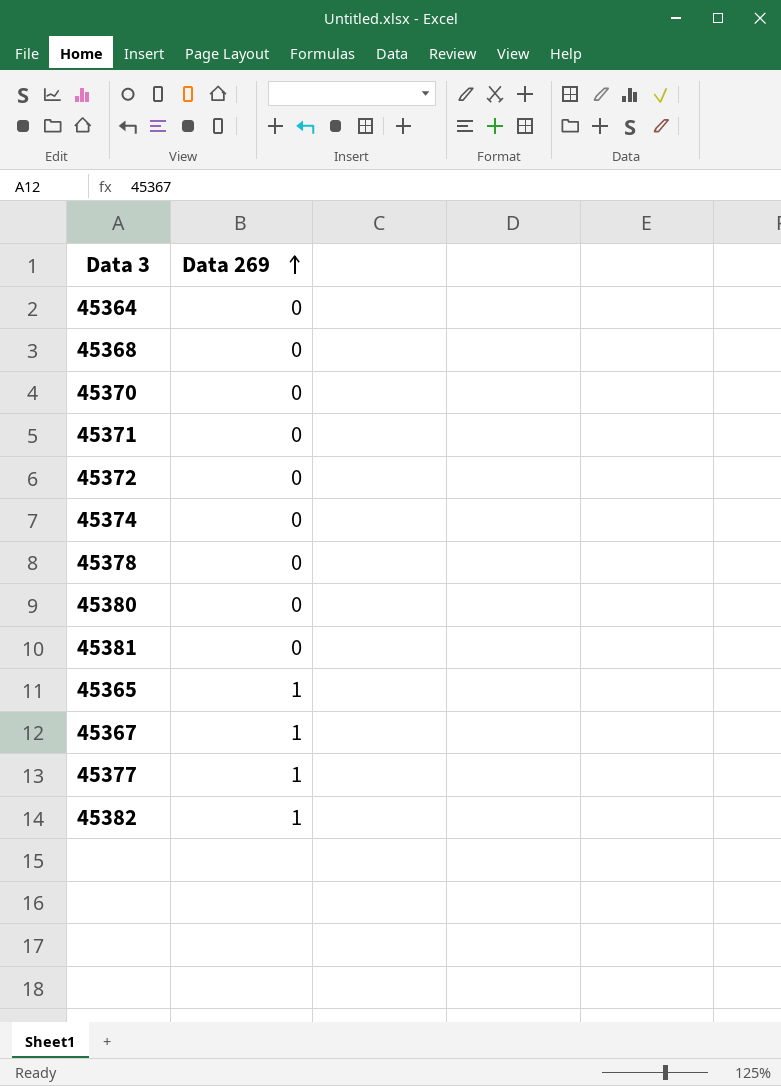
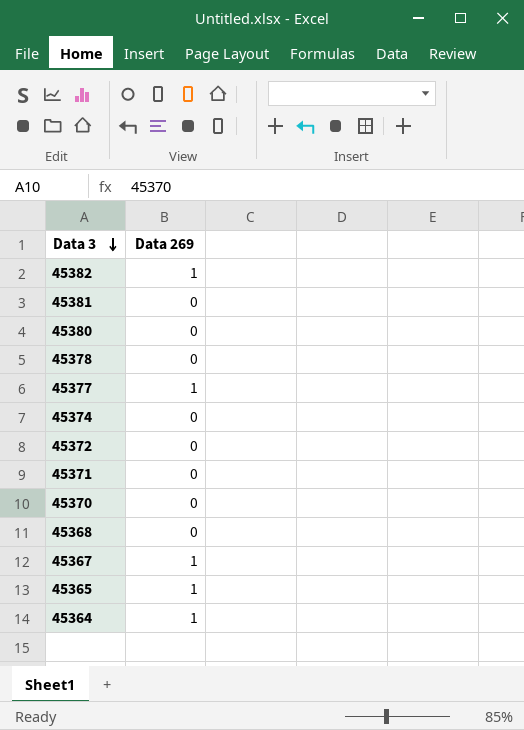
row order: Data 269 ascending -> Data 3 descending
45364 | Data 269: 0 -> 1

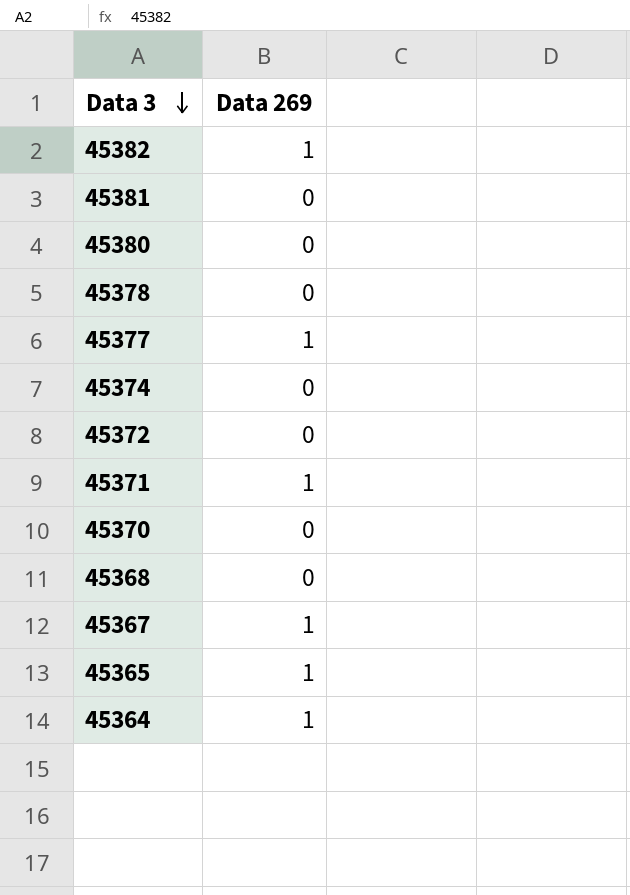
45371 | Data 269: 0 -> 1

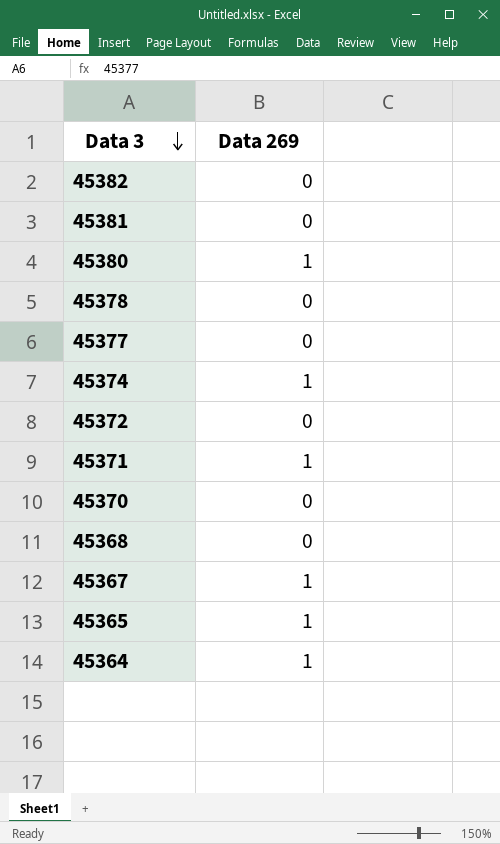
45382 | Data 269: 1 -> 0
45380 | Data 269: 0 -> 1
45377 | Data 269: 1 -> 0
45374 | Data 269: 0 -> 1

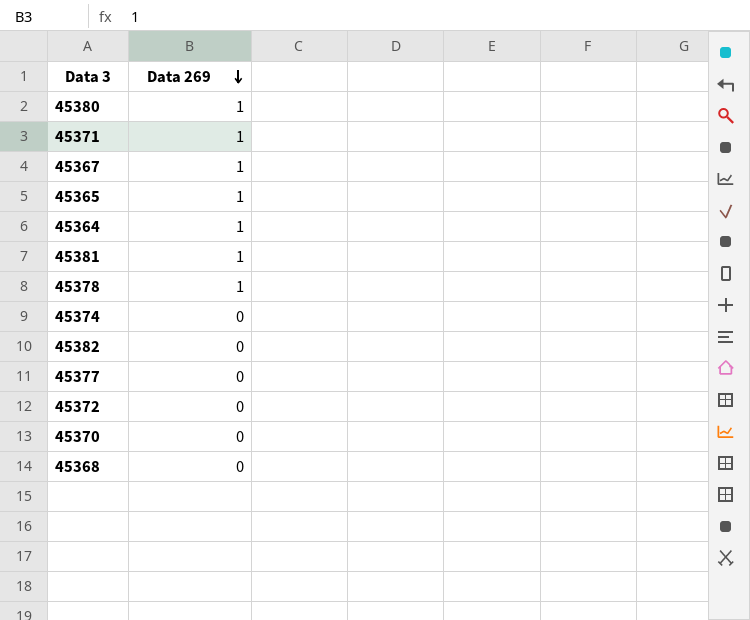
row order: Data 3 descending -> Data 269 descending
45381 | Data 269: 0 -> 1
45378 | Data 269: 0 -> 1
45374 | Data 269: 1 -> 0

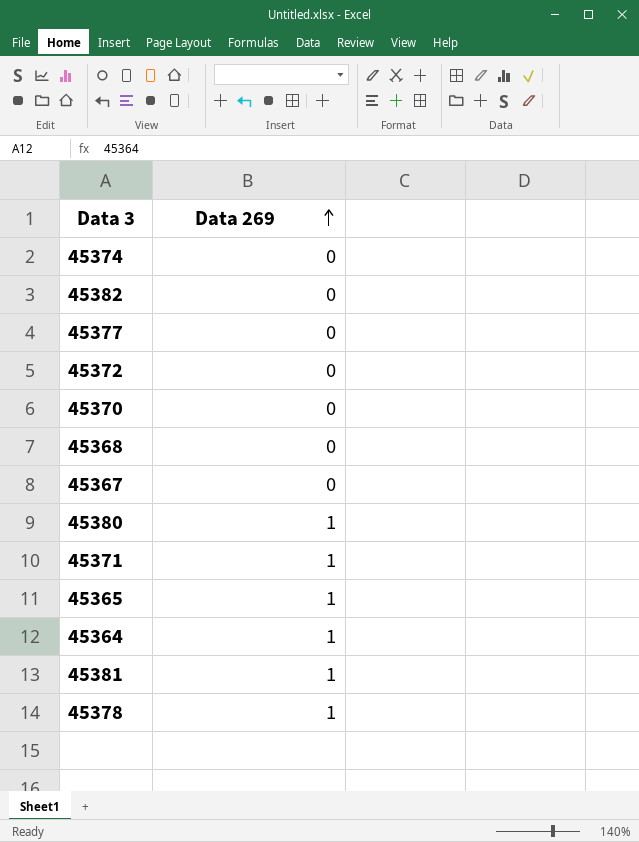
row order: Data 269 descending -> Data 269 ascending
45367 | Data 269: 1 -> 0

